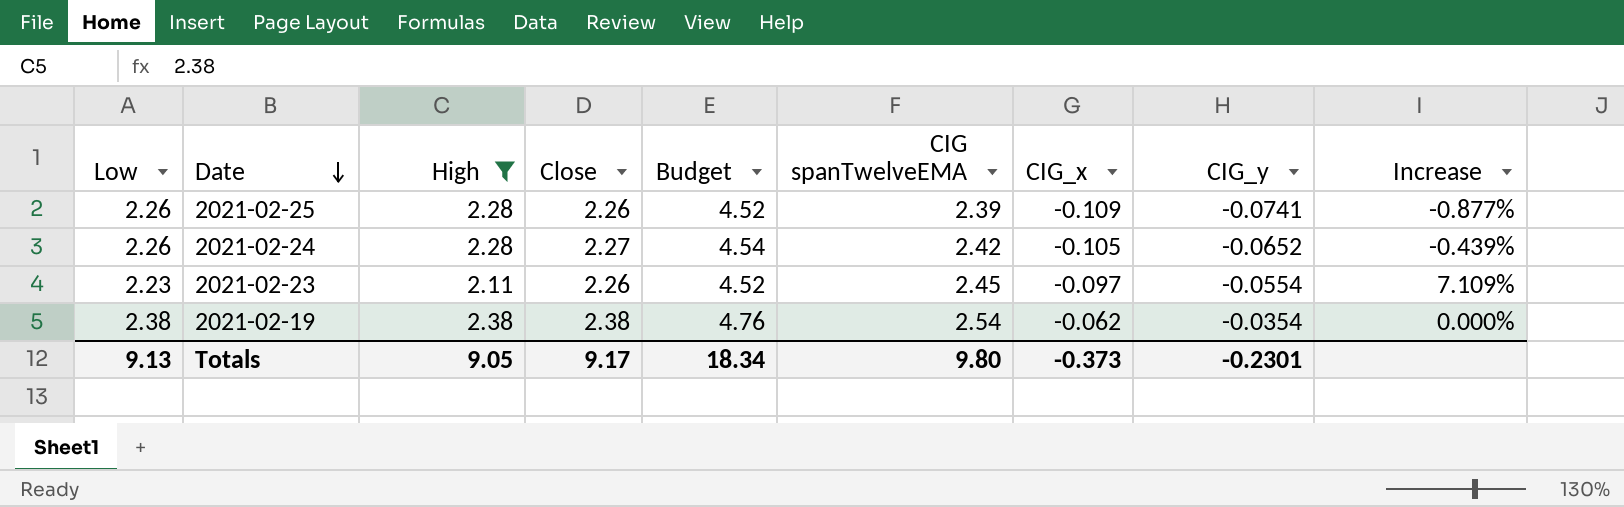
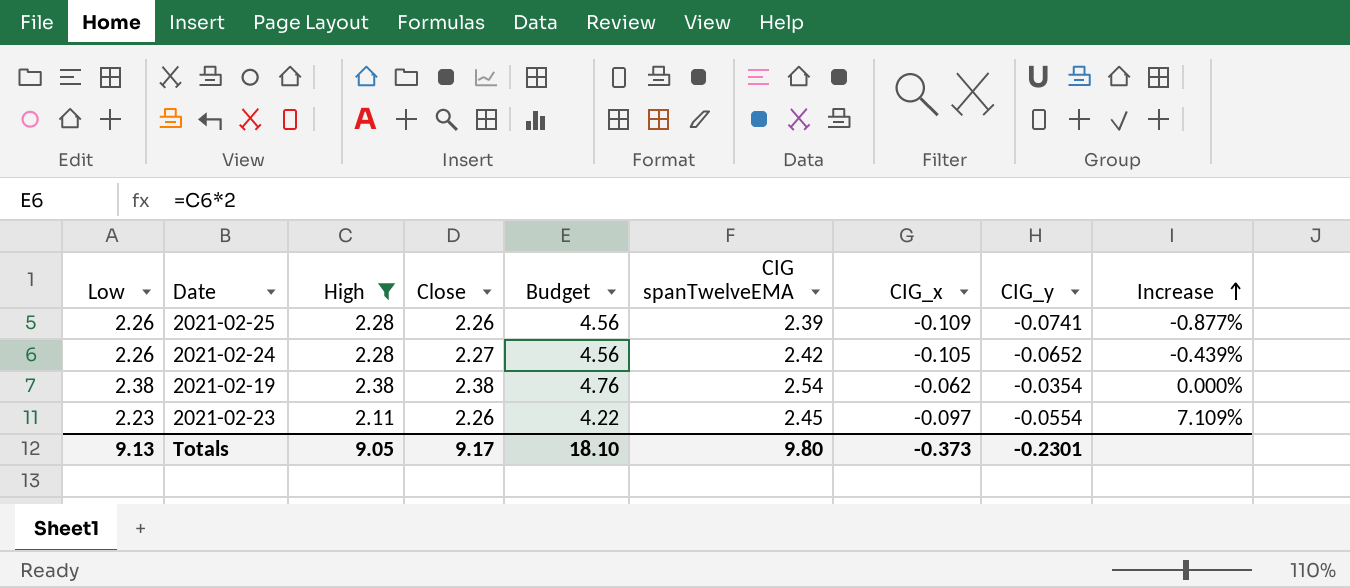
row order: Date descending -> Increase ascending
column Budget | formula: [Close] * 2 -> [High] * 2
Totals | Budget: 18.34 -> 18.10

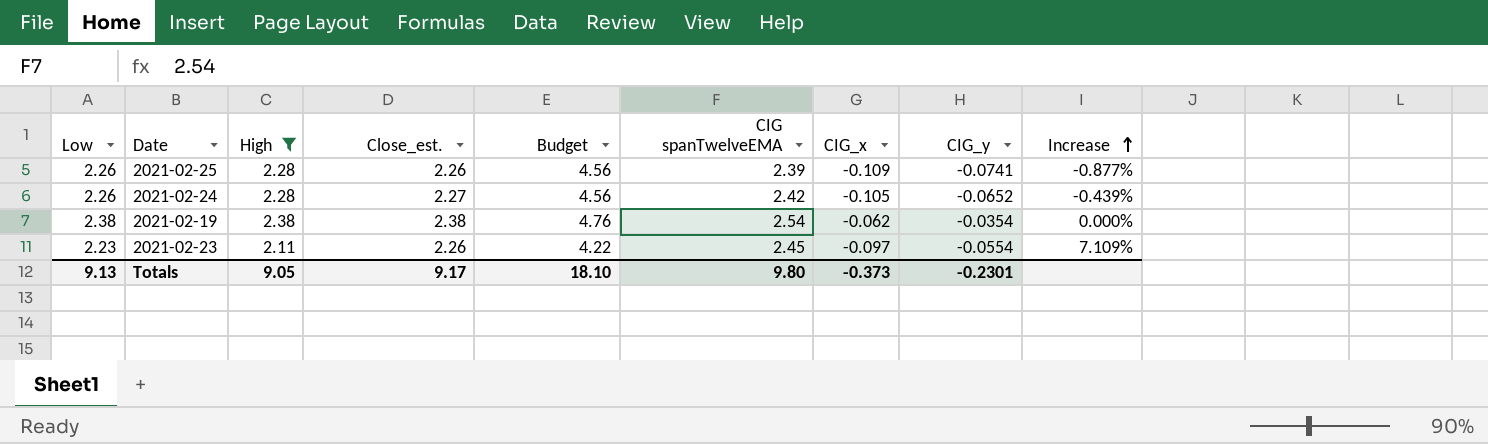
column name: Close -> Close_est.

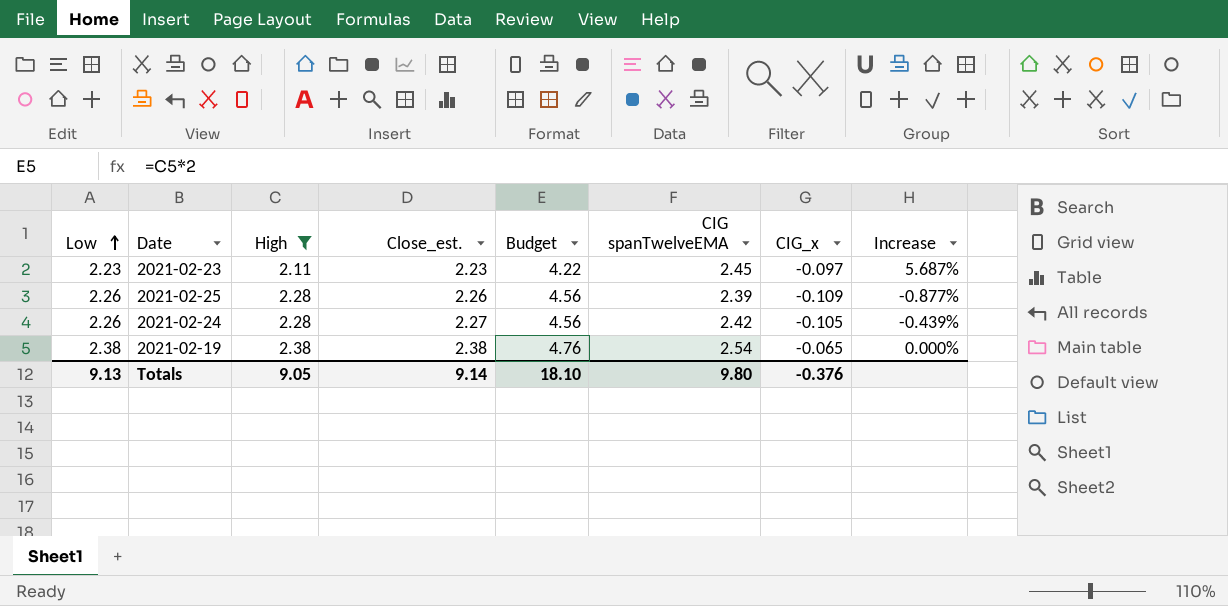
row order: Increase ascending -> Low ascending
column CIG_y | position: 8 -> none
2021-02-23 | Close_est.: 2.26 -> 2.23
2021-02-23 | Increase: 7.109% -> 5.687%
2021-02-19 | CIG_x: -0.062 -> -0.065
Totals | Close_est.: 9.17 -> 9.14
Totals | CIG_x: -0.373 -> -0.376

